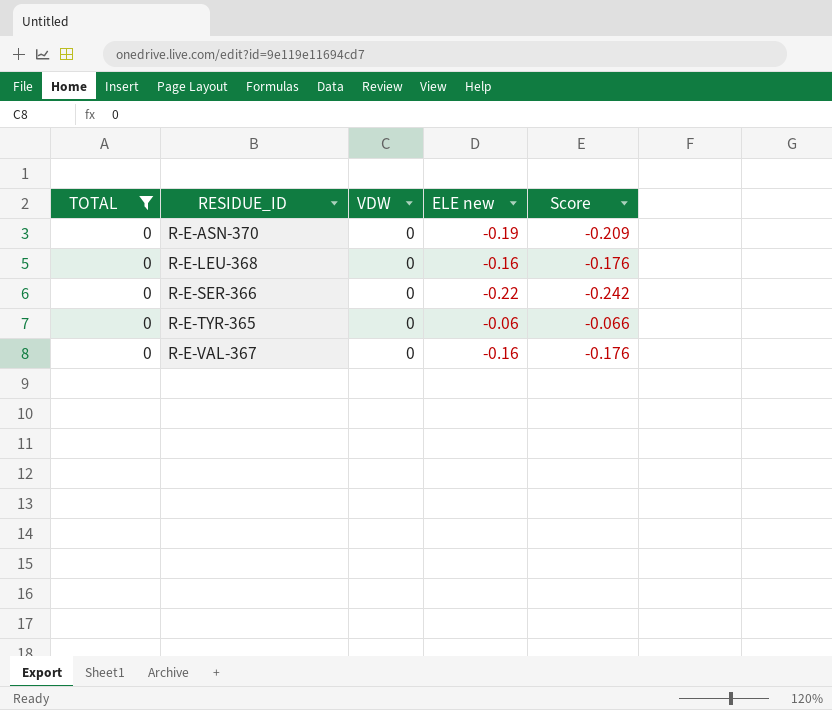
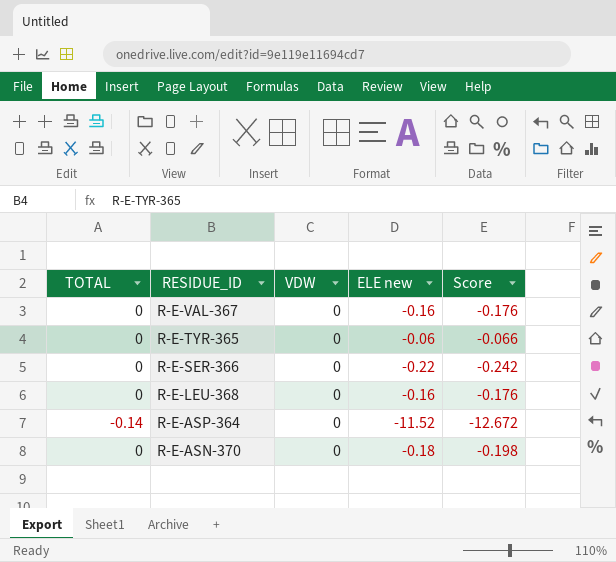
filter: TOTAL = 0 -> none
row order: RESIDUE_ID ascending -> RESIDUE_ID descending
R-E-ASN-370 | ELE new: -0.19 -> -0.18
R-E-ASN-370 | Score: -0.209 -> -0.198

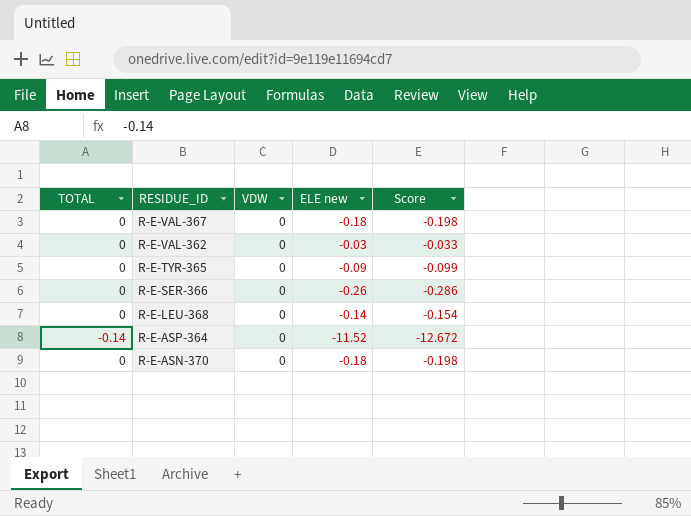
R-E-VAL-367 | ELE new: -0.16 -> -0.18
R-E-VAL-367 | Score: -0.176 -> -0.198
row R-E-VAL-362: none -> 0 | 0 | -0.03 | -0.033
R-E-TYR-365 | ELE new: -0.06 -> -0.09
R-E-TYR-365 | Score: -0.066 -> -0.099
R-E-SER-366 | ELE new: -0.22 -> -0.26
R-E-SER-366 | Score: -0.242 -> -0.286
R-E-LEU-368 | ELE new: -0.16 -> -0.14
R-E-LEU-368 | Score: -0.176 -> -0.154

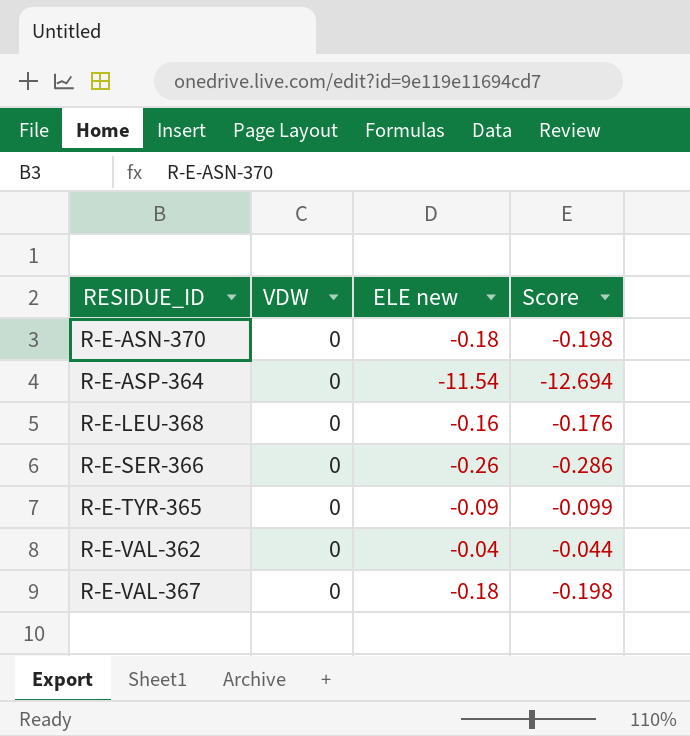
row order: RESIDUE_ID descending -> RESIDUE_ID ascending
column TOTAL | position: 1 -> none
R-E-ASP-364 | ELE new: -11.52 -> -11.54
R-E-ASP-364 | Score: -12.672 -> -12.694
R-E-LEU-368 | ELE new: -0.14 -> -0.16
R-E-LEU-368 | Score: -0.154 -> -0.176
R-E-VAL-362 | ELE new: -0.03 -> -0.04
R-E-VAL-362 | Score: -0.033 -> -0.044

